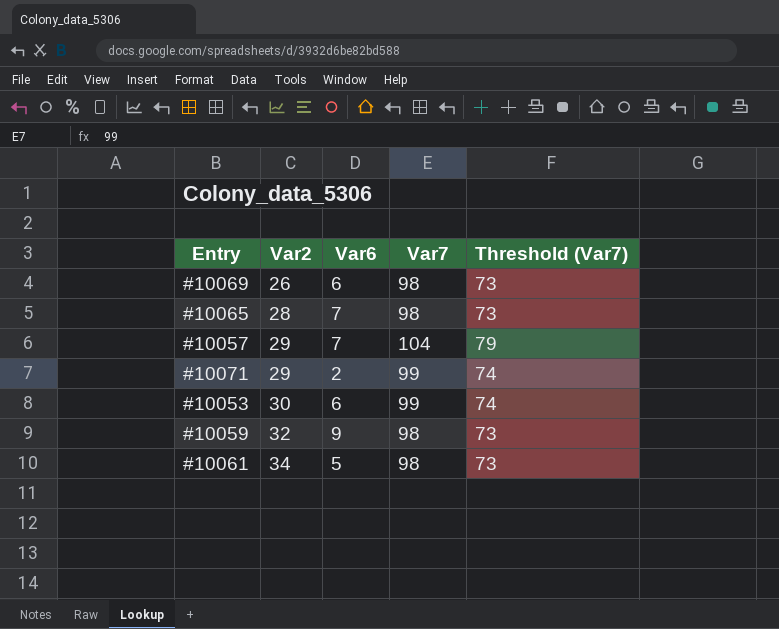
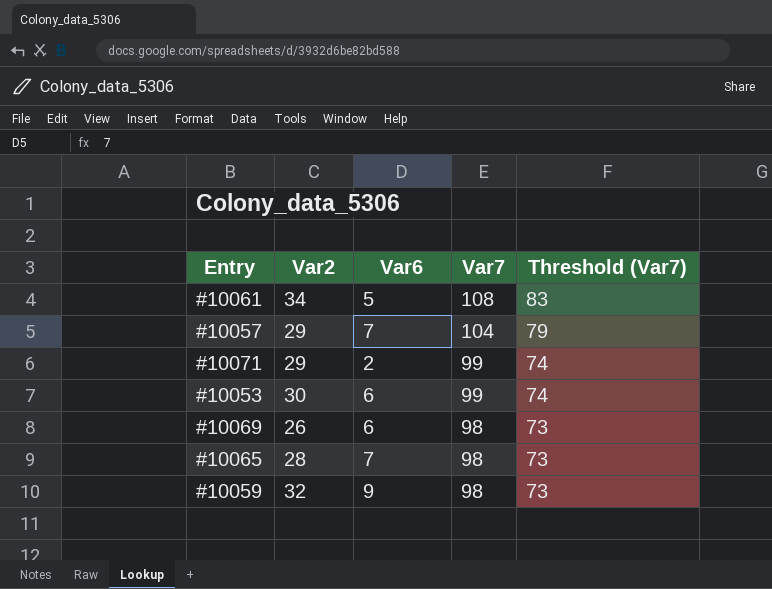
row order: Var2 ascending -> Var7 descending
#10061 | Var7: 98 -> 108
#10061 | Threshold (Var7): 73 -> 83

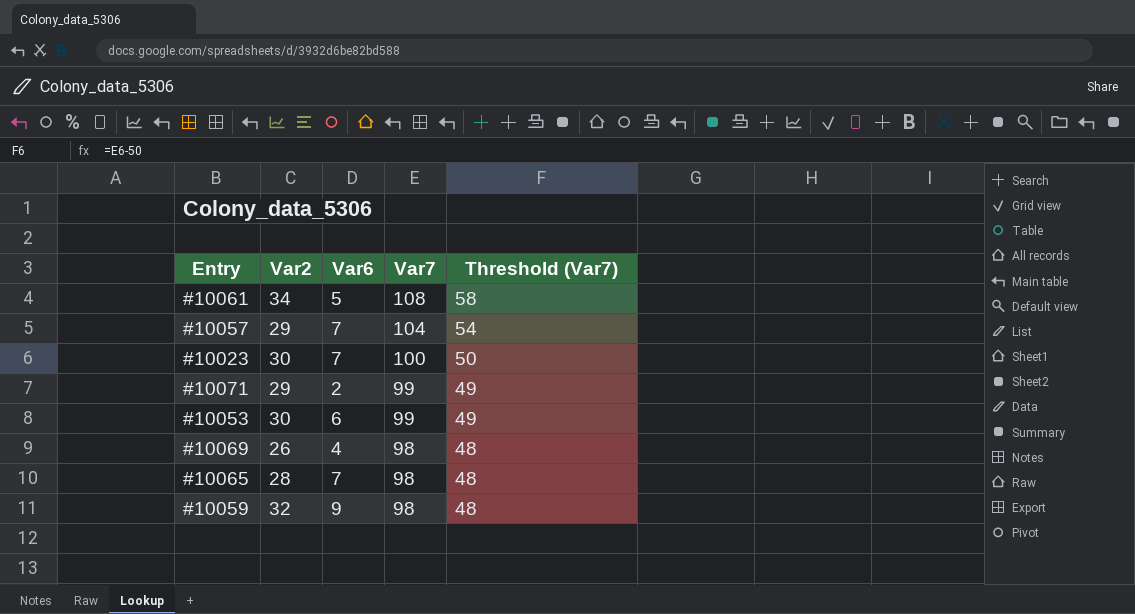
column Threshold (Var7) | formula: [Var7] - 25 -> [Var7] - 50
row #10023: none -> 30 | 7 | 100 | 50
#10069 | Var6: 6 -> 4

